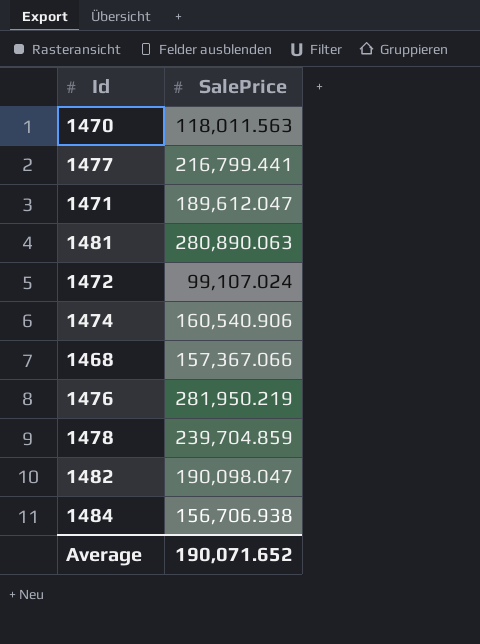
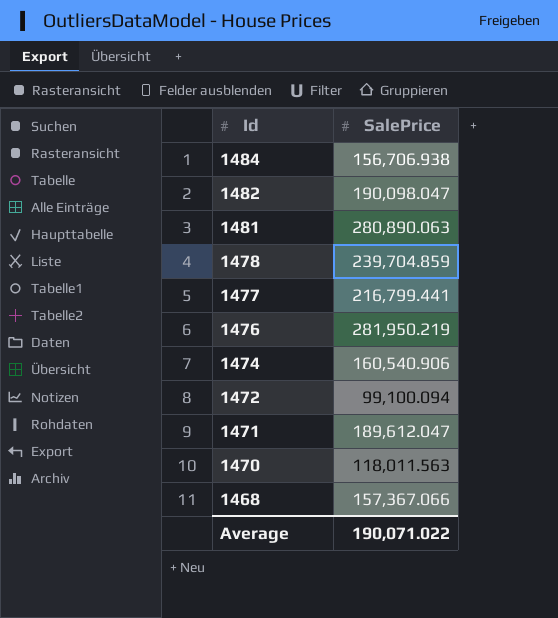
row order: none -> Id descending
1472 | SalePrice: 99,107.024 -> 99,100.094
Average | SalePrice: 190,071.652 -> 190,071.022

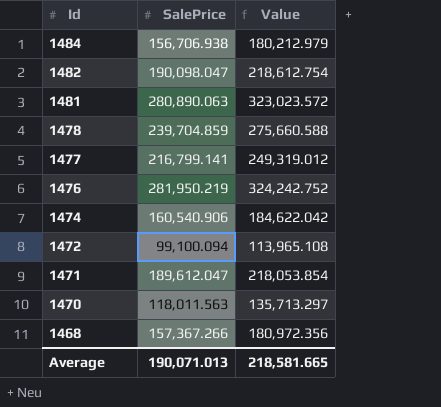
column Value | formula: none -> [SalePrice] * 1.15
1477 | SalePrice: 216,799.441 -> 216,799.141
1468 | SalePrice: 157,367.066 -> 157,367.266
Average | SalePrice: 190,071.022 -> 190,071.013

